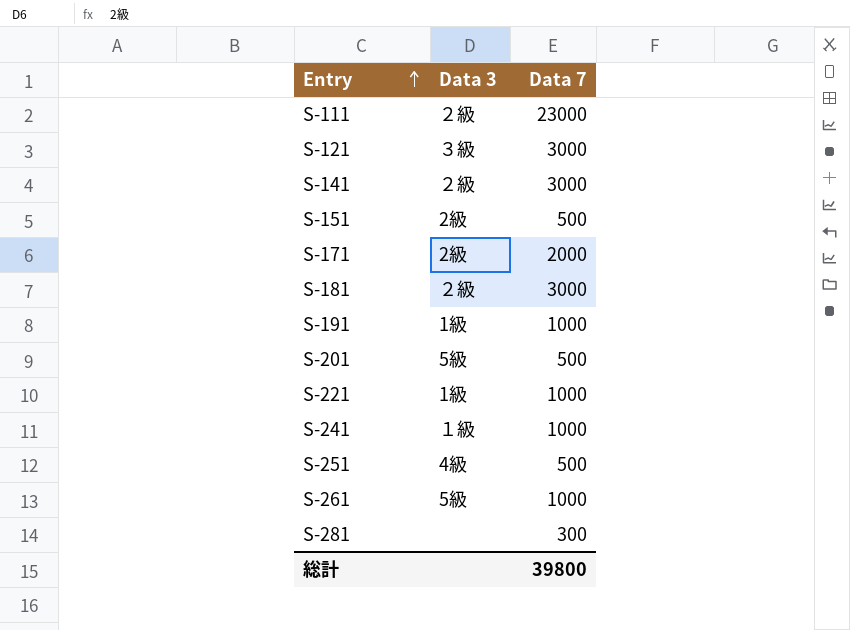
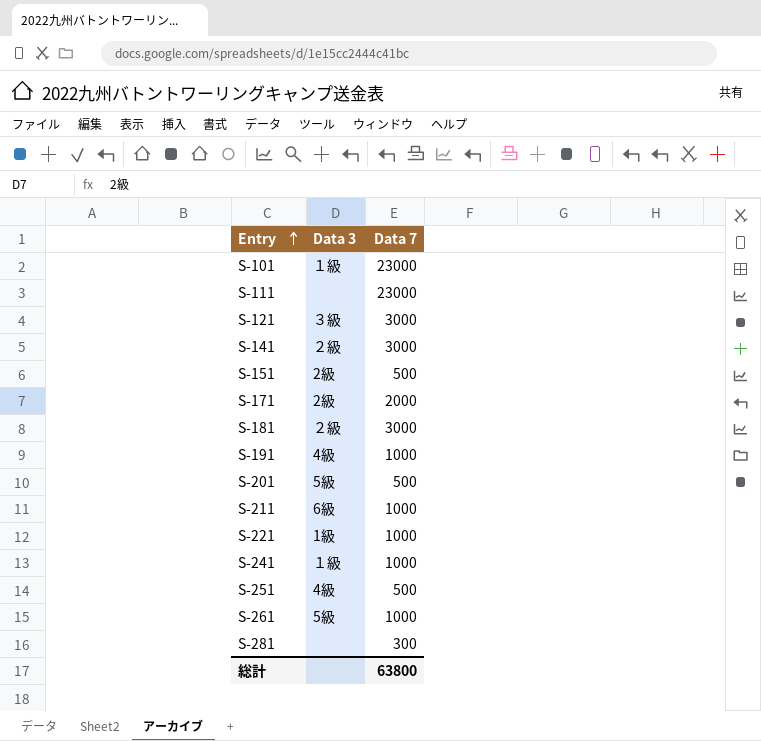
row S-101: none -> １級 | 23000
S-111 | Data 3: ２級 -> none
S-191 | Data 3: 1級 -> 4級
row S-211: none -> 6級 | 1000
総計 | Data 7: 39800 -> 63800

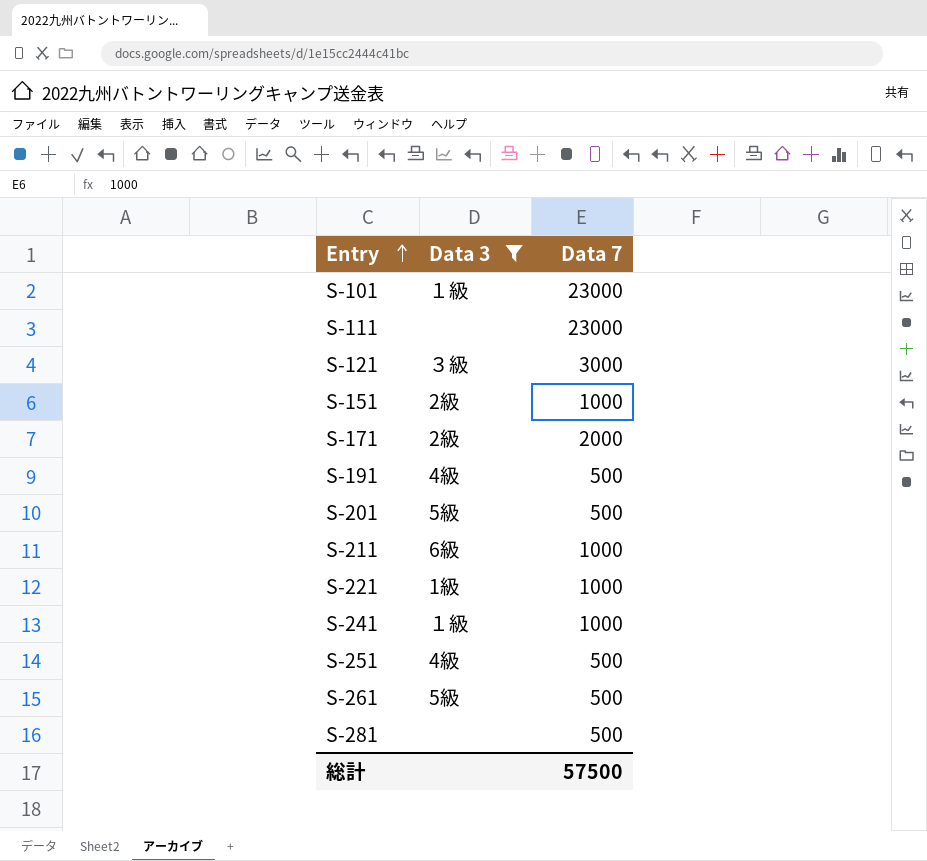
filter: none -> Data 3 != ２級
S-151 | Data 7: 500 -> 1000
S-191 | Data 7: 1000 -> 500
S-261 | Data 7: 1000 -> 500
S-281 | Data 7: 300 -> 500
総計 | Data 7: 63800 -> 57500

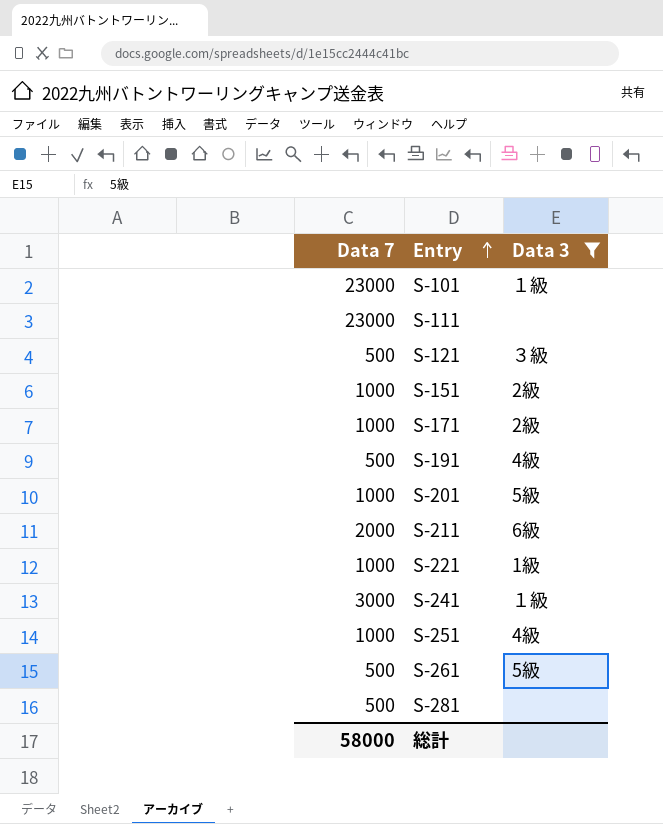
column Data 7 | position: 3 -> 1
S-121 | Data 7: 3000 -> 500
S-171 | Data 7: 2000 -> 1000
S-201 | Data 7: 500 -> 1000
S-211 | Data 7: 1000 -> 2000
S-241 | Data 7: 1000 -> 3000
S-251 | Data 7: 500 -> 1000
総計 | Data 7: 57500 -> 58000

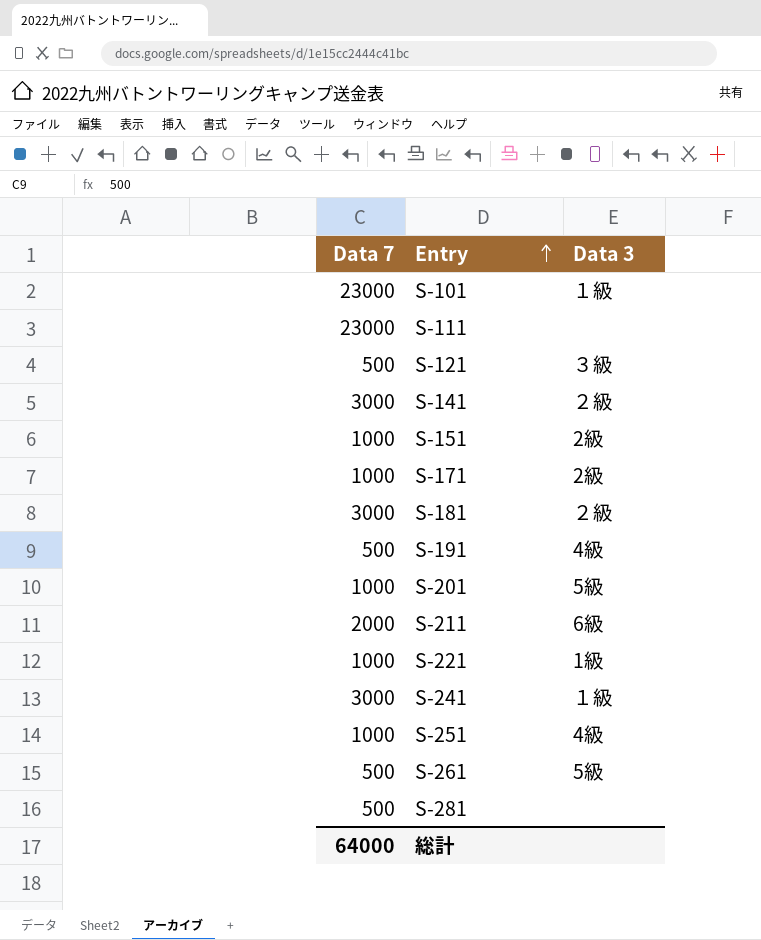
filter: Data 3 != ２級 -> none
総計 | Data 7: 58000 -> 64000

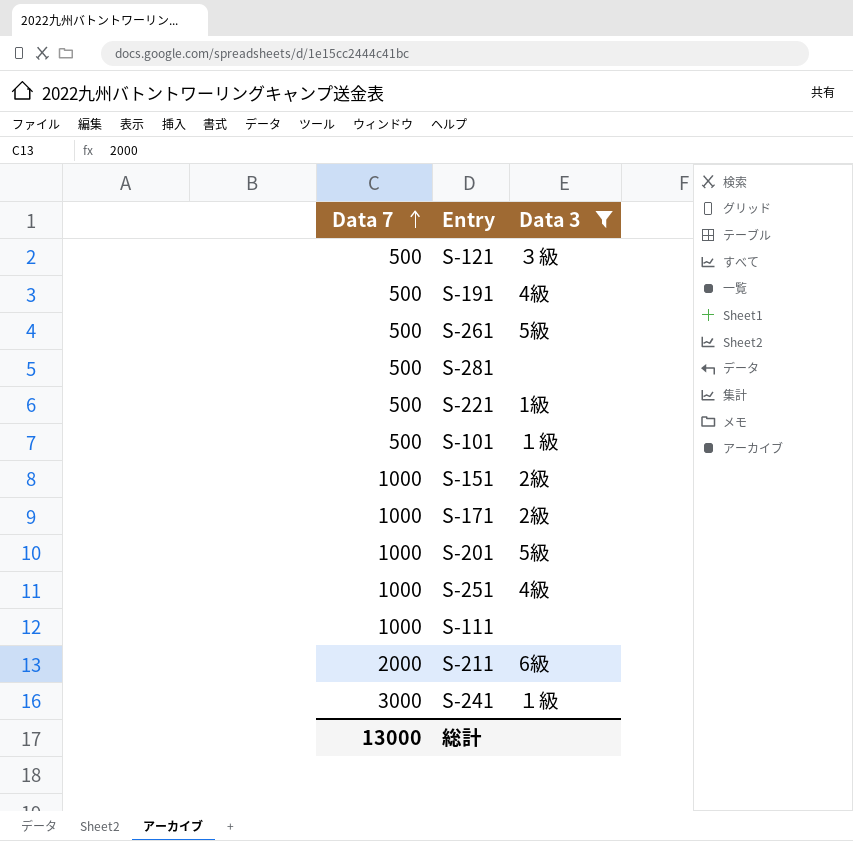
filter: none -> Data 3 != ２級
row order: Entry ascending -> Data 7 ascending
S-221 | Data 7: 1000 -> 500
S-101 | Data 7: 23000 -> 500
S-111 | Data 7: 23000 -> 1000
総計 | Data 7: 64000 -> 13000

